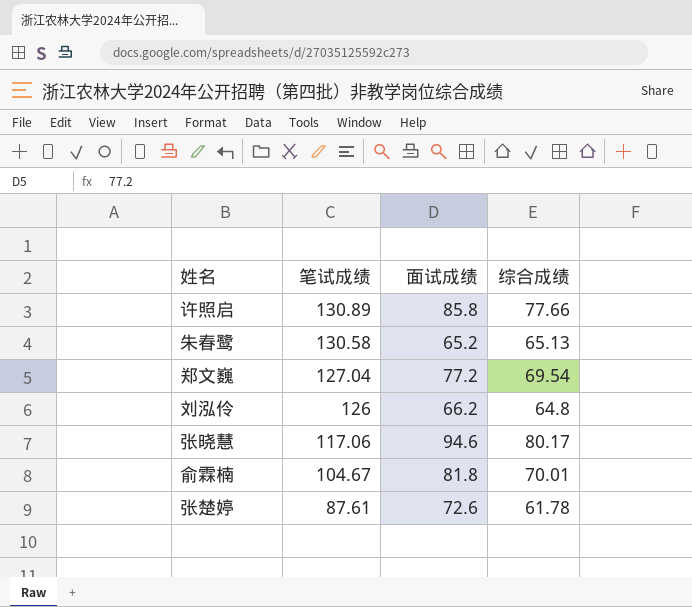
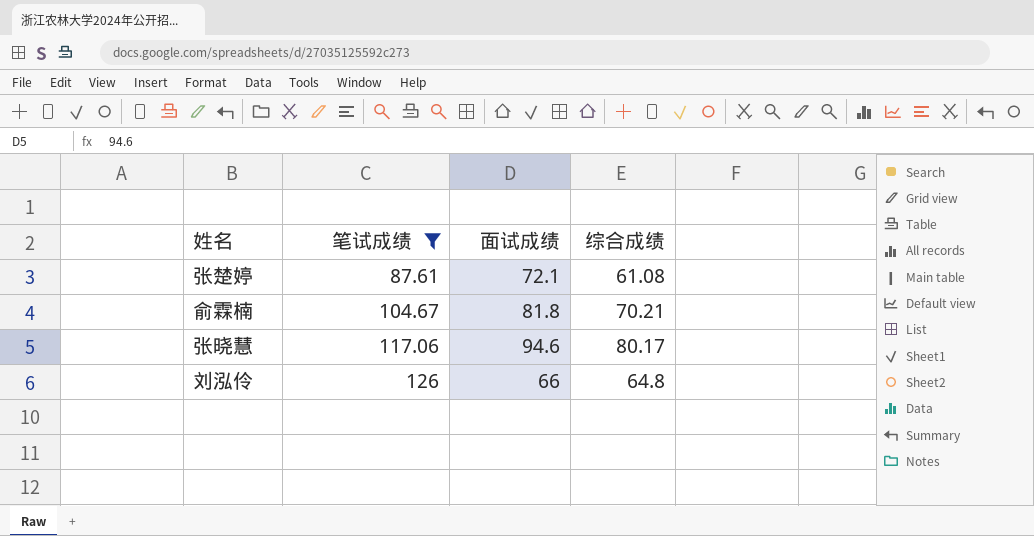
filter: none -> 笔试成绩 <= 126
row order: 笔试成绩 descending -> 笔试成绩 ascending
张楚婷 | 面试成绩: 72.6 -> 72.1
张楚婷 | 综合成绩: 61.78 -> 61.08
俞霖楠 | 综合成绩: 70.01 -> 70.21
刘泓伶 | 面试成绩: 66.2 -> 66

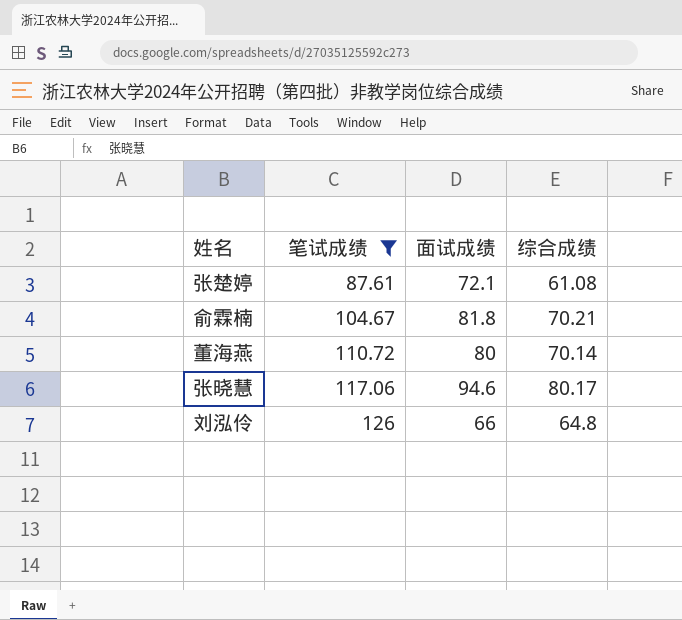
row 董海燕: none -> 110.72 | 80 | 70.14

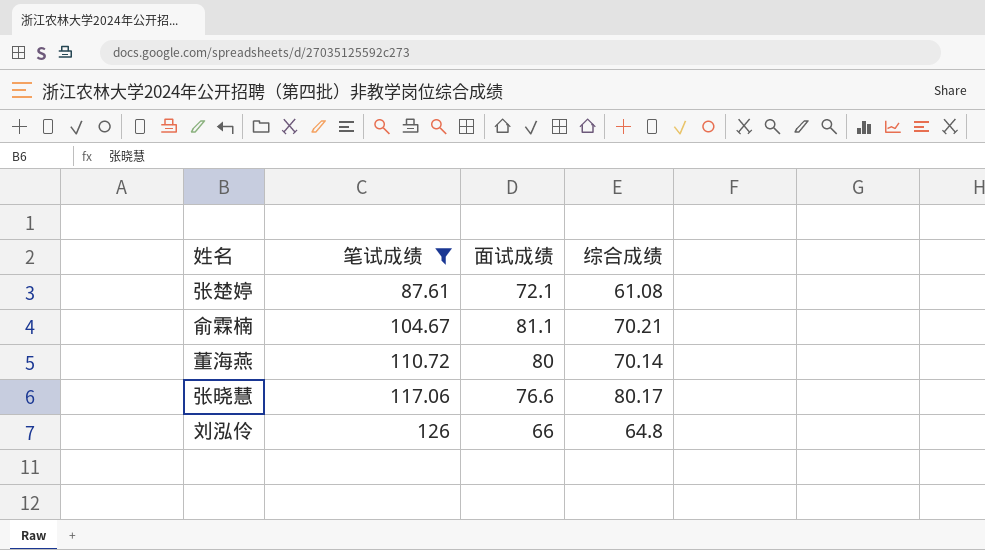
俞霖楠 | 面试成绩: 81.8 -> 81.1
张晓慧 | 面试成绩: 94.6 -> 76.6

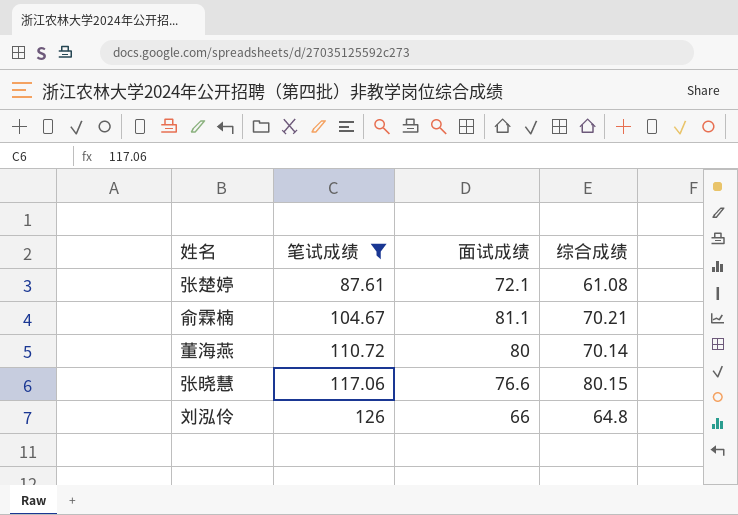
张晓慧 | 综合成绩: 80.17 -> 80.15

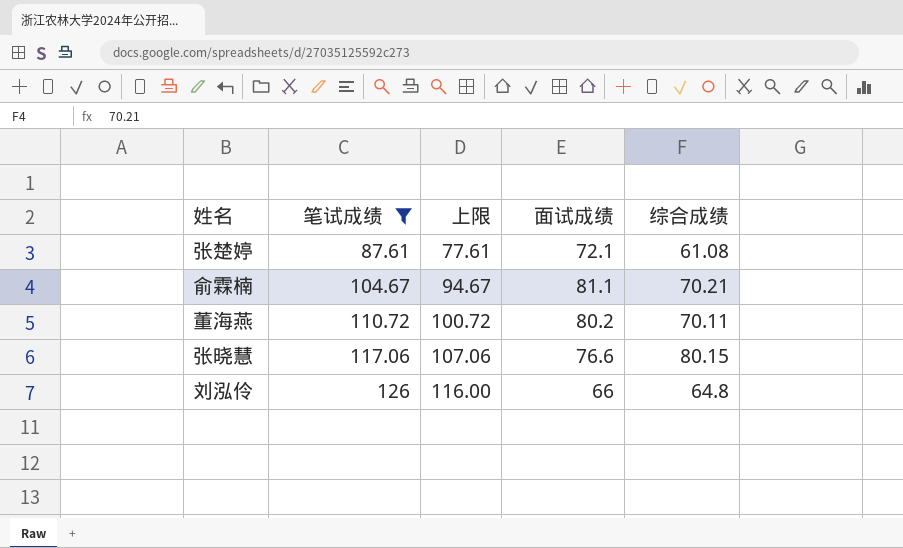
column 上限 | formula: none -> [笔试成绩] - 10
董海燕 | 面试成绩: 80 -> 80.2
董海燕 | 综合成绩: 70.14 -> 70.11

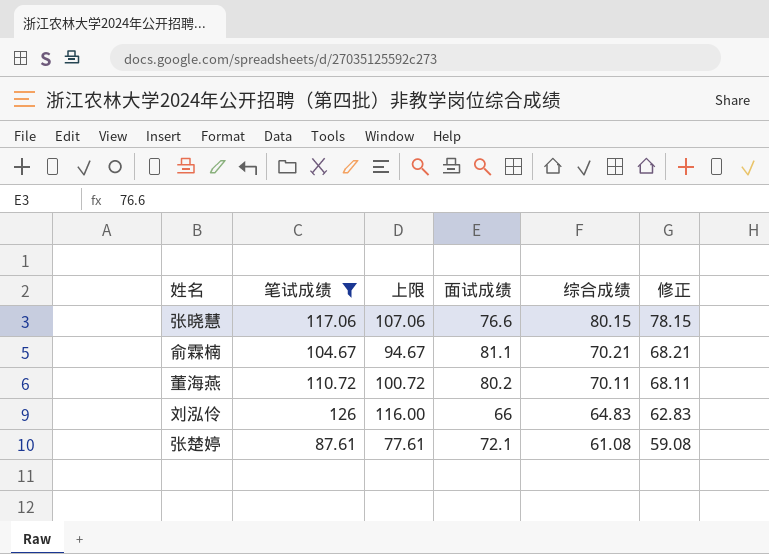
row order: 笔试成绩 ascending -> 综合成绩 descending
column 修正 | formula: none -> [综合成绩] - 2
刘泓伶 | 综合成绩: 64.8 -> 64.83

